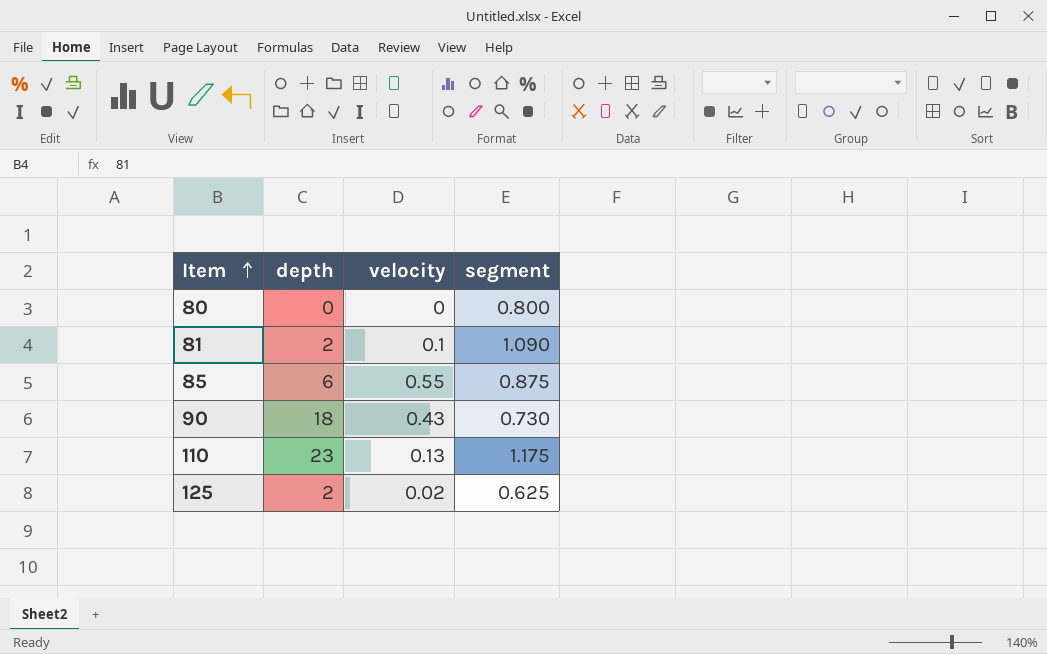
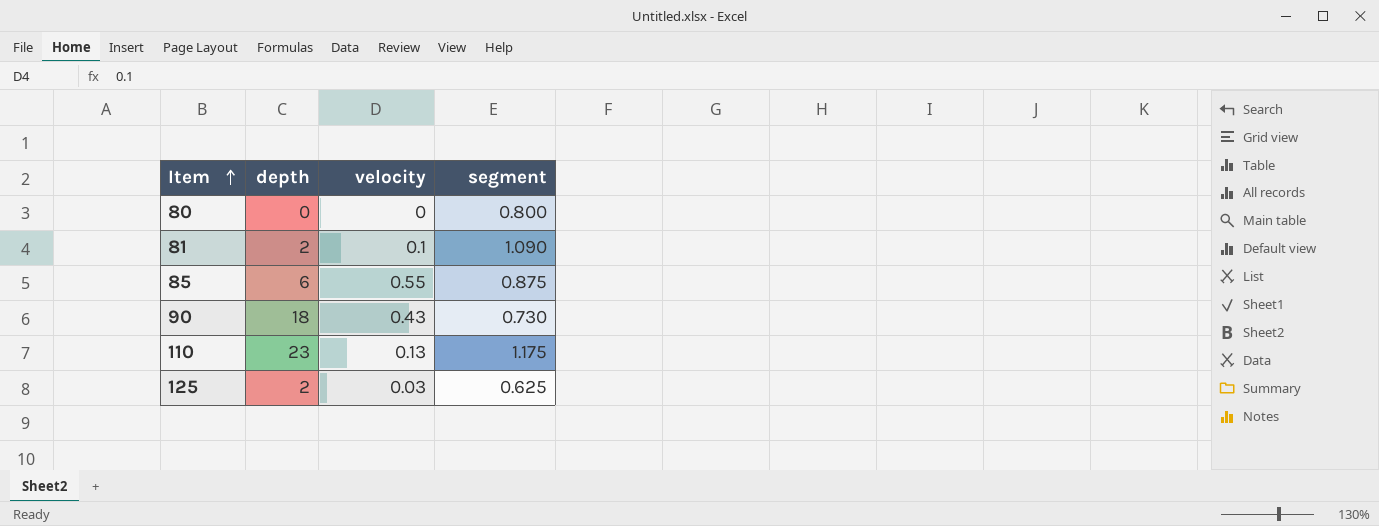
125 | velocity: 0.02 -> 0.03

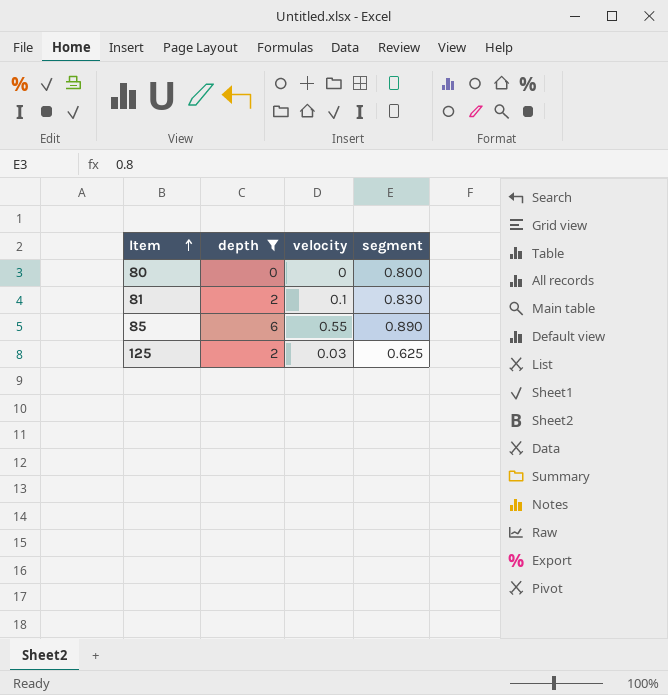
filter: none -> depth <= 6
81 | segment: 1.090 -> 0.830
85 | segment: 0.875 -> 0.890

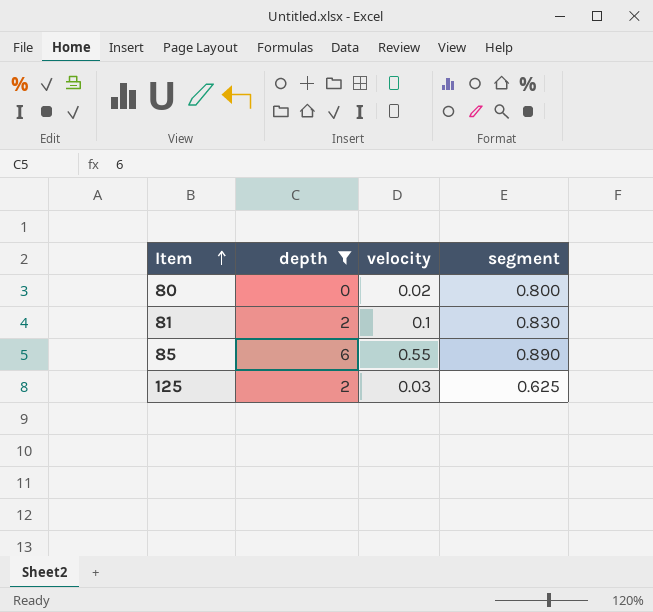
80 | velocity: 0 -> 0.02

